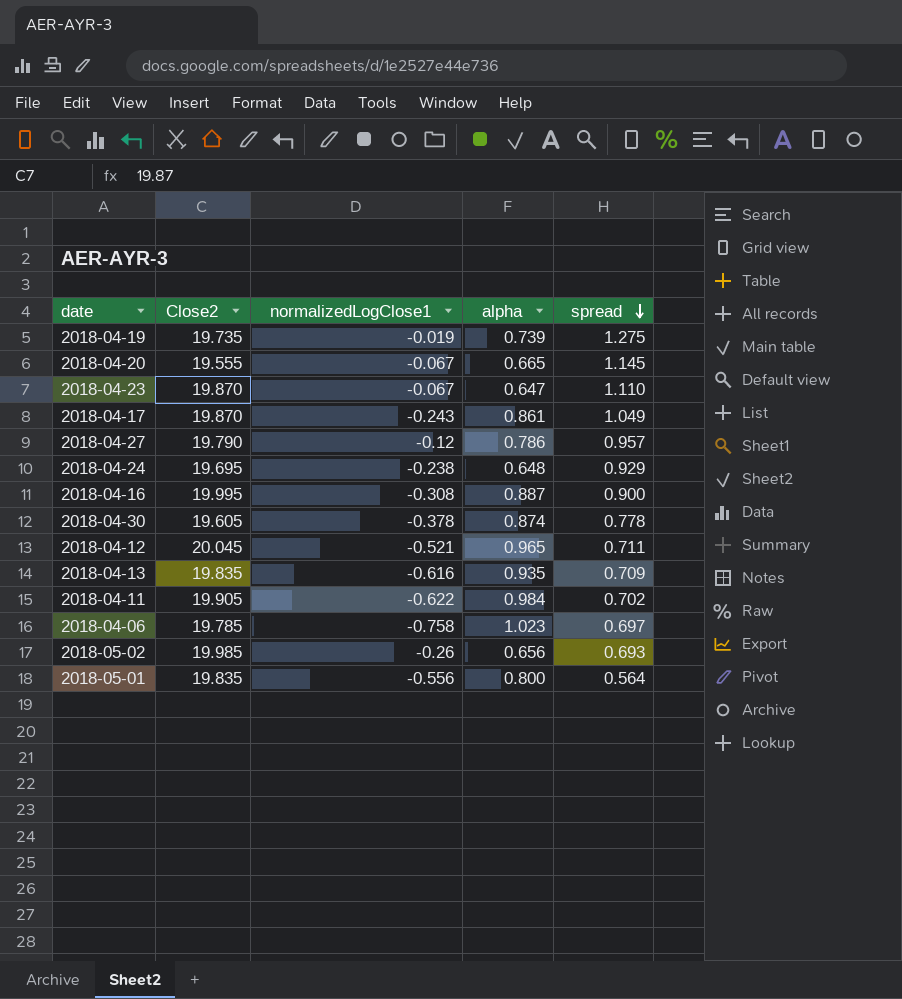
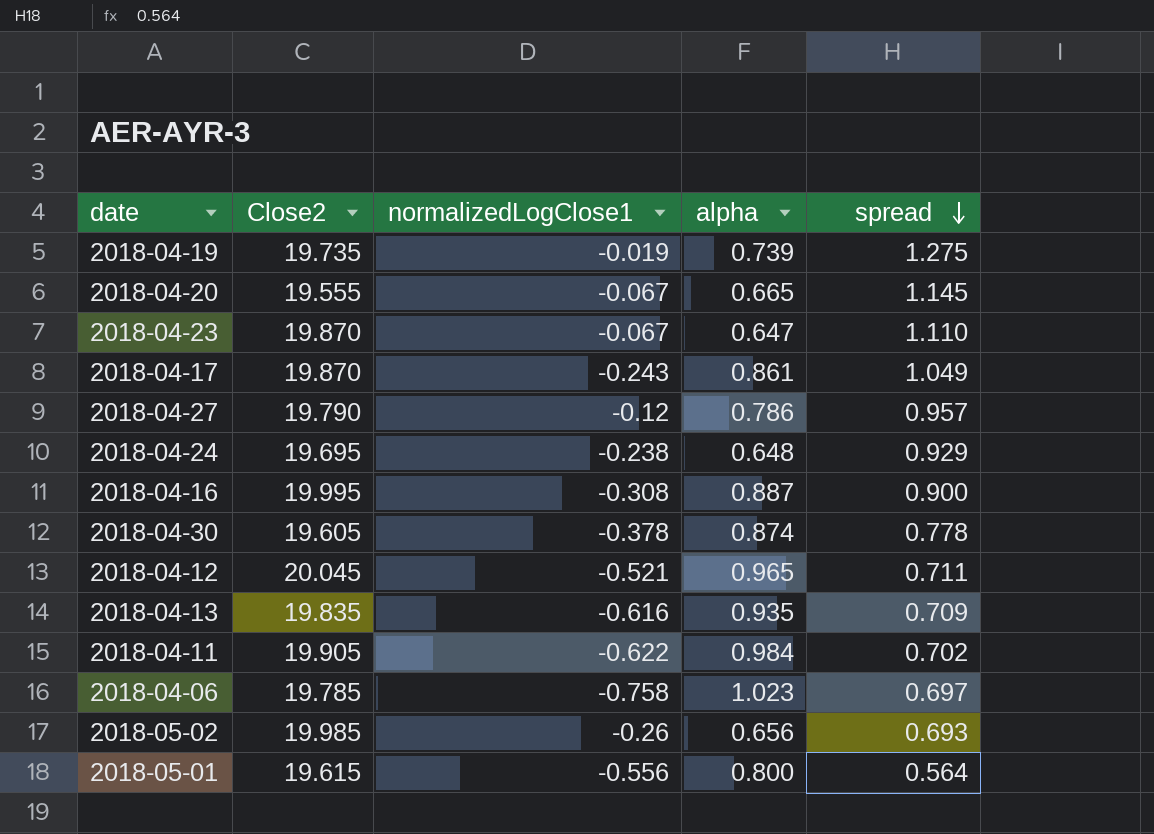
2018-05-01 | Close2: 19.835 -> 19.615

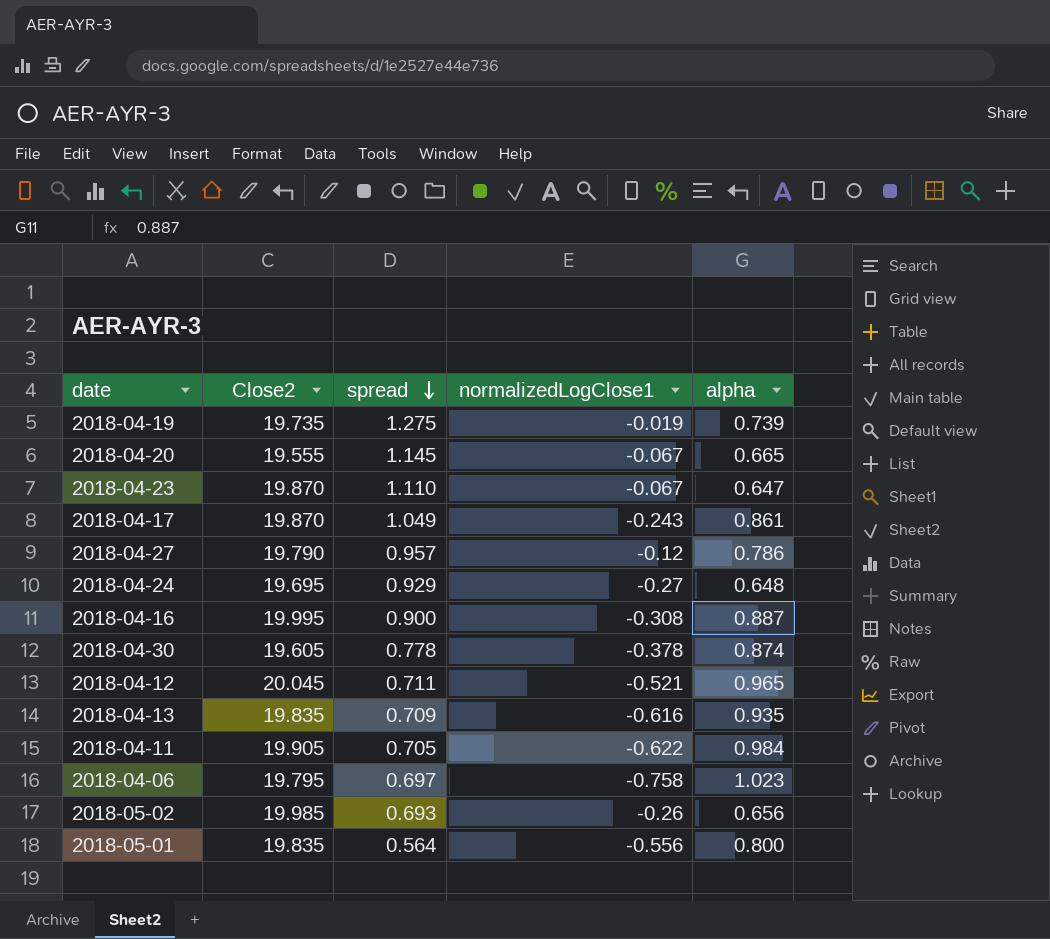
column spread | position: 5 -> 3
2018-04-24 | normalizedLogClose1: -0.238 -> -0.27
2018-04-11 | spread: 0.702 -> 0.705
2018-04-06 | Close2: 19.785 -> 19.795
2018-05-01 | Close2: 19.615 -> 19.835

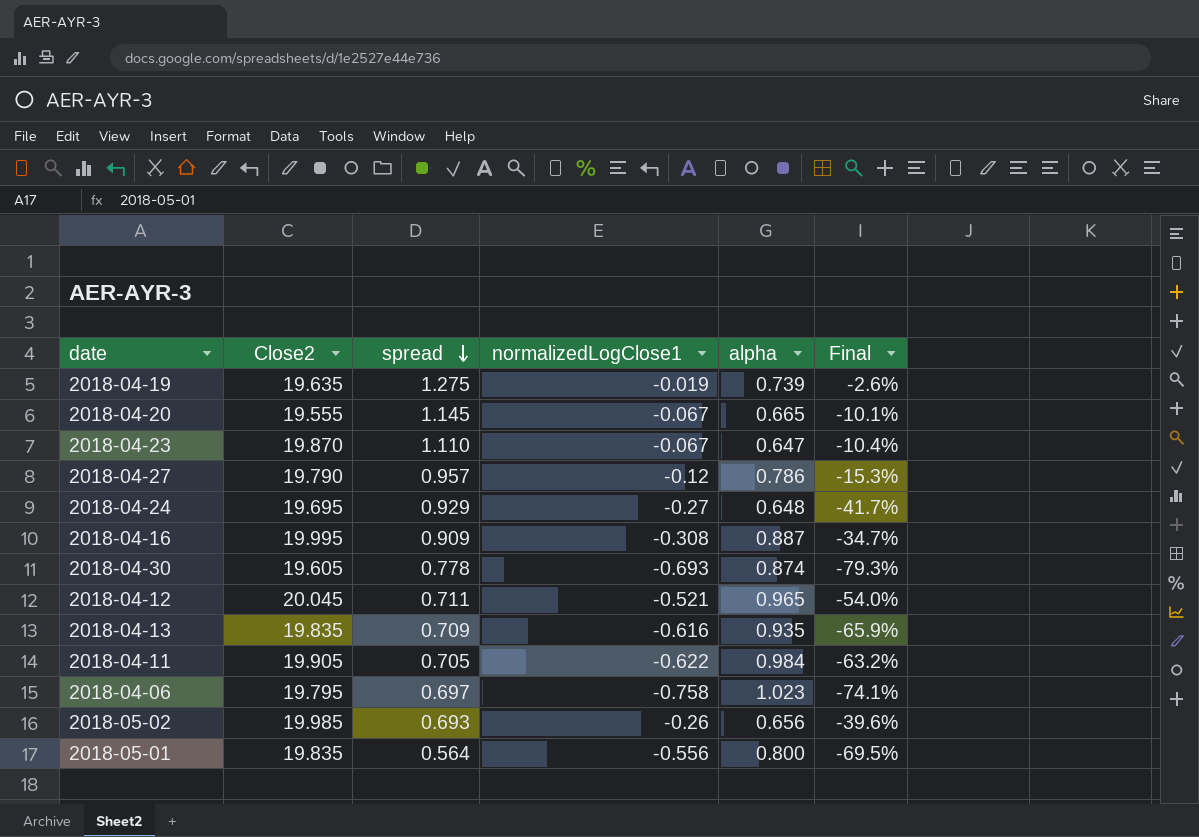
column Final | formula: none -> [normalizedLogClose1] / [alpha]
row 2018-04-17: 19.870 | 1.049 | -0.243 | 0.861 -> none
2018-04-19 | Close2: 19.735 -> 19.635
2018-04-16 | spread: 0.900 -> 0.909
2018-04-30 | normalizedLogClose1: -0.378 -> -0.693

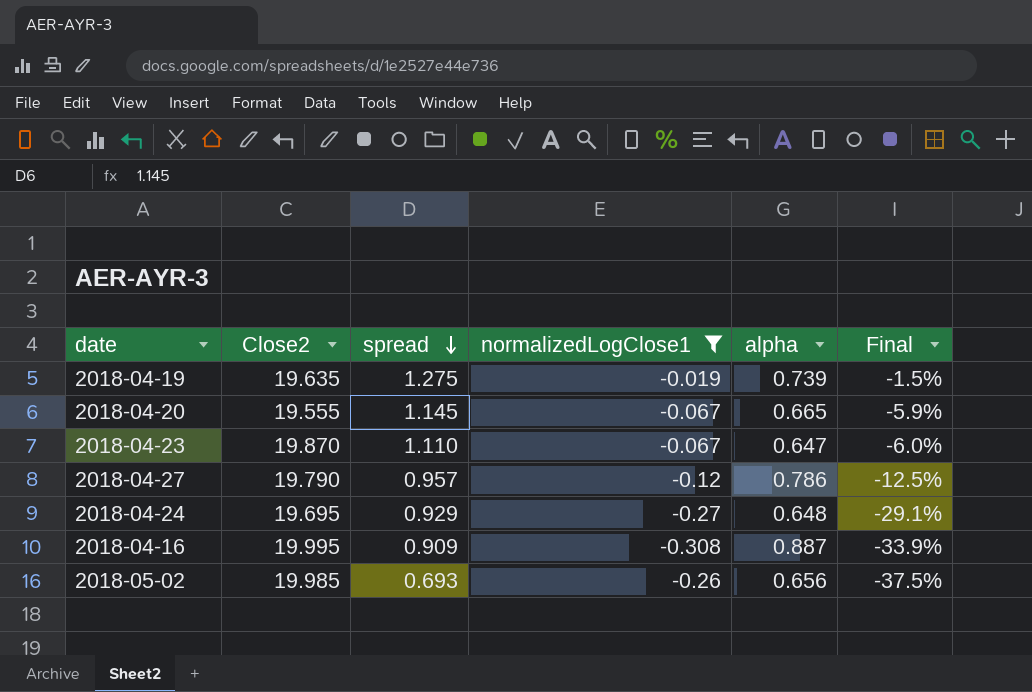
filter: none -> normalizedLogClose1 >= -0.308
column Final | formula: [normalizedLogClose1] / [alpha] -> [normalizedLogClose1] / [spread]

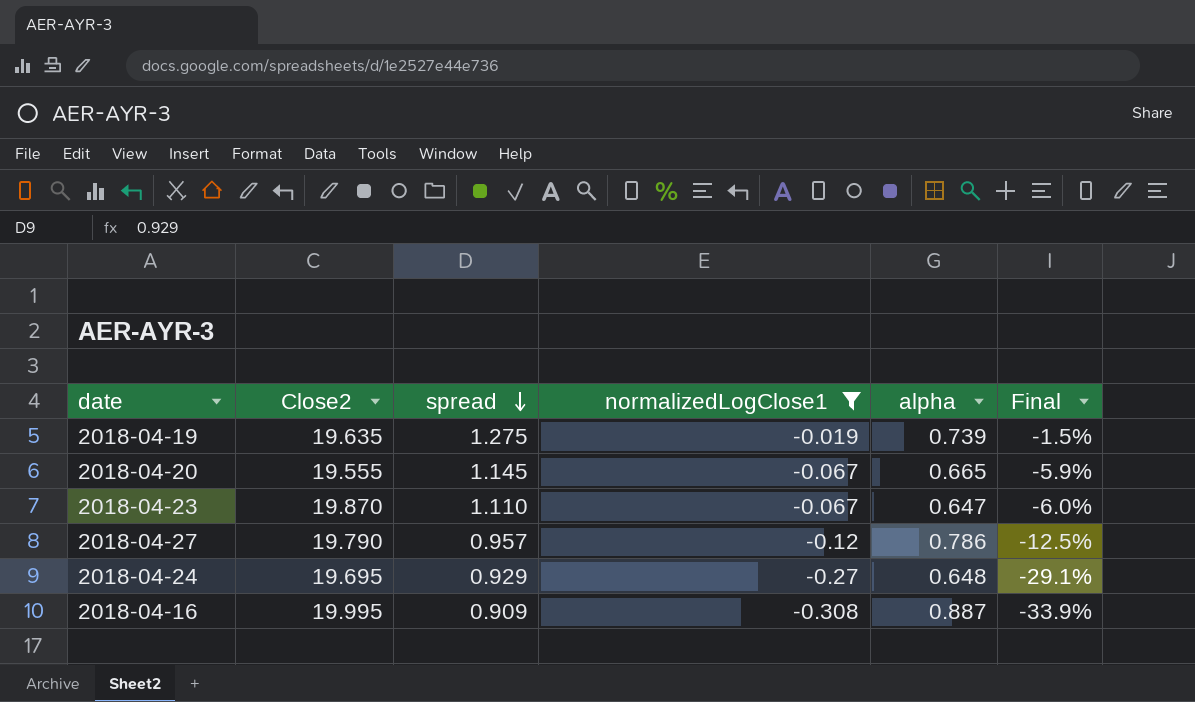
row 2018-05-02: 19.985 | 0.693 | -0.26 | 0.656 | -37.5% -> none

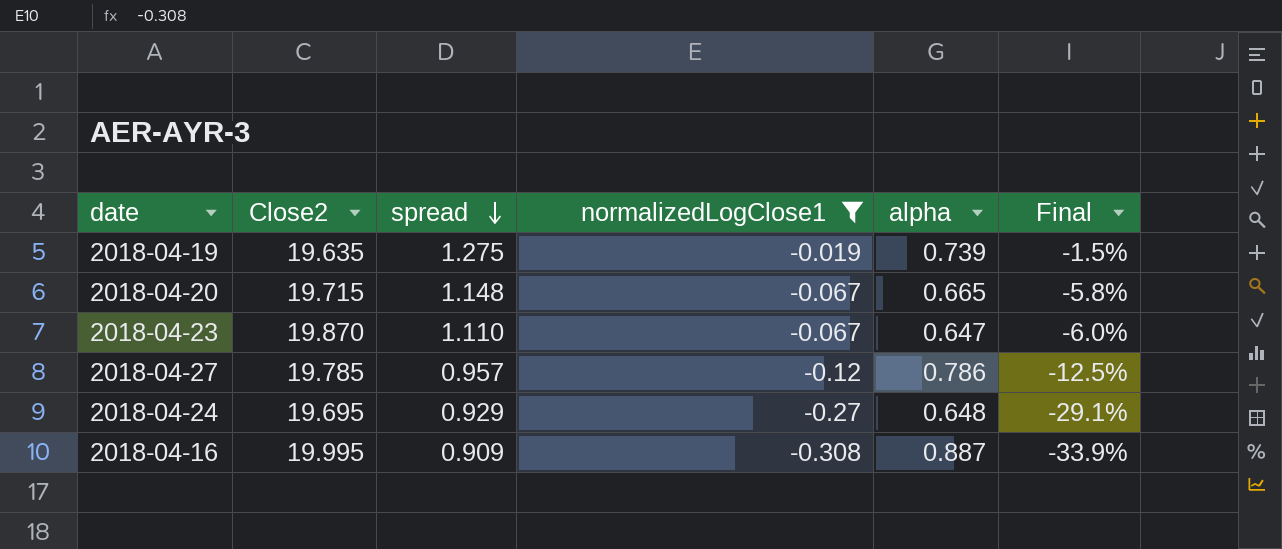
2018-04-20 | Close2: 19.555 -> 19.715
2018-04-20 | spread: 1.145 -> 1.148
2018-04-20 | Final: -5.9% -> -5.8%
2018-04-27 | Close2: 19.790 -> 19.785

